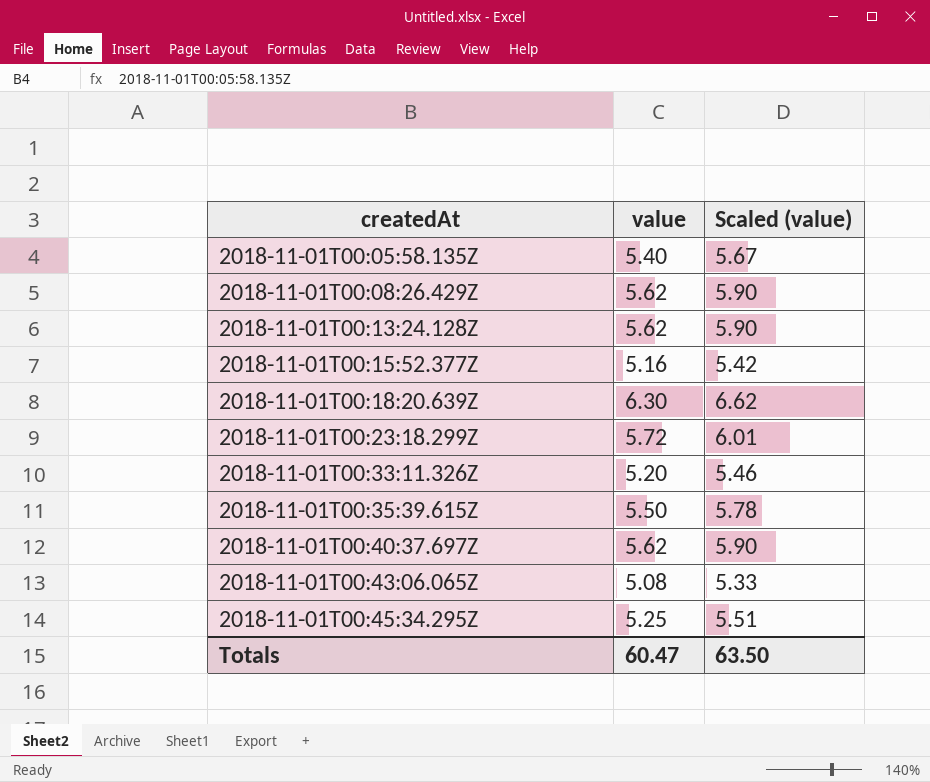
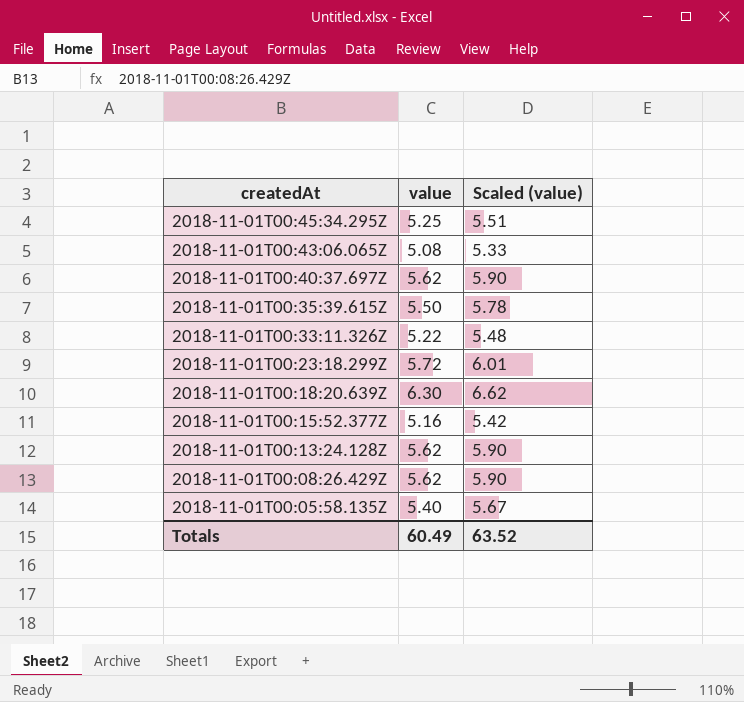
row order: createdAt ascending -> createdAt descending
2018-11-01T00:33:11.326Z | value: 5.20 -> 5.22
2018-11-01T00:33:11.326Z | Scaled (value): 5.46 -> 5.48
Totals | value: 60.47 -> 60.49
Totals | Scaled (value): 63.50 -> 63.52

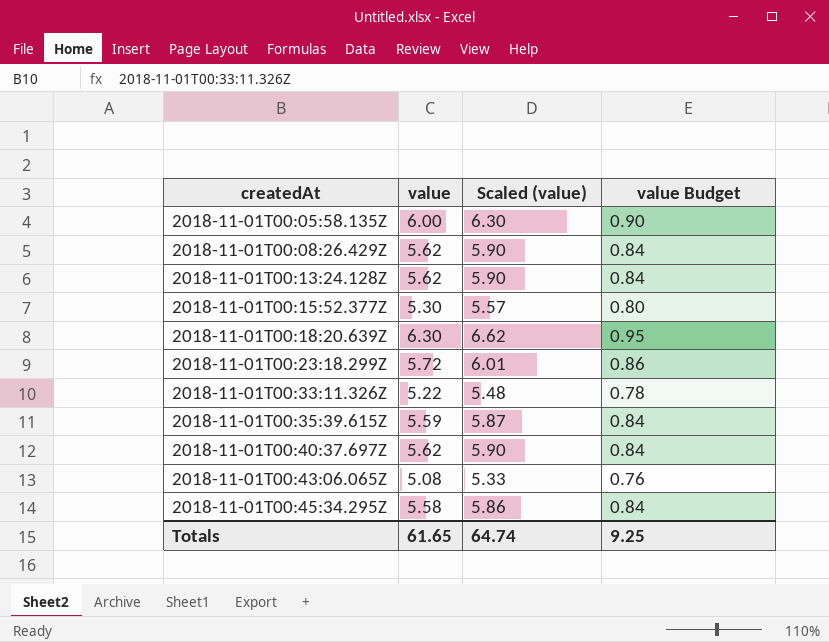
row order: createdAt descending -> createdAt ascending
column value Budget | formula: none -> [value] * 0.15
2018-11-01T00:05:58.135Z | value: 5.40 -> 6.00
2018-11-01T00:05:58.135Z | Scaled (value): 5.67 -> 6.30
2018-11-01T00:15:52.377Z | value: 5.16 -> 5.30
2018-11-01T00:15:52.377Z | Scaled (value): 5.42 -> 5.57
2018-11-01T00:35:39.615Z | value: 5.50 -> 5.59
2018-11-01T00:35:39.615Z | Scaled (value): 5.78 -> 5.87
2018-11-01T00:45:34.295Z | value: 5.25 -> 5.58
2018-11-01T00:45:34.295Z | Scaled (value): 5.51 -> 5.86
Totals | value: 60.49 -> 61.65
Totals | Scaled (value): 63.52 -> 64.74

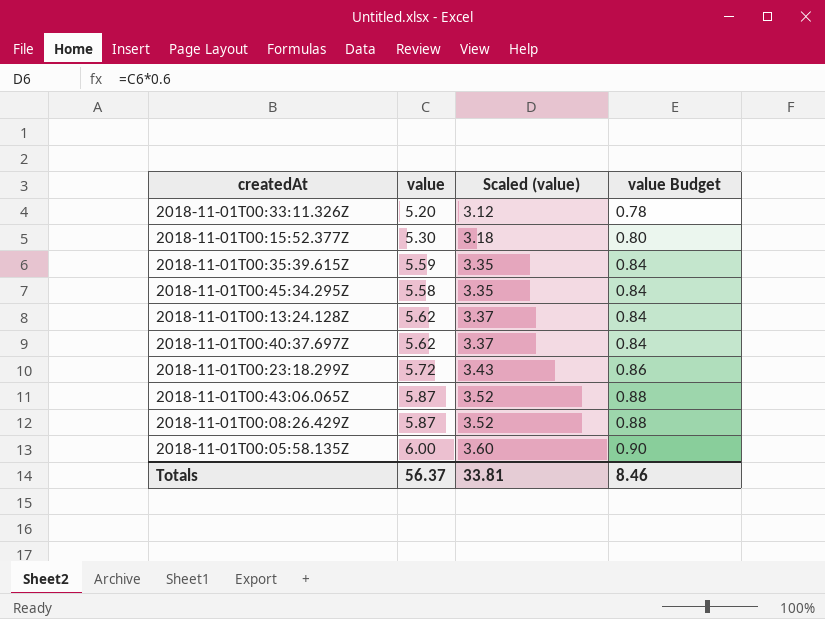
row order: createdAt ascending -> Scaled (value) ascending
column Scaled (value) | formula: [value] * 1.05 -> [value] * 0.6
row 2018-11-01T00:18:20.639Z: 6.30 | 6.62 | 0.95 -> none
2018-11-01T00:33:11.326Z | value: 5.22 -> 5.20
2018-11-01T00:43:06.065Z | value: 5.08 -> 5.87
2018-11-01T00:43:06.065Z | value Budget: 0.76 -> 0.88
2018-11-01T00:08:26.429Z | value: 5.62 -> 5.87
2018-11-01T00:08:26.429Z | value Budget: 0.84 -> 0.88
Totals | value: 61.65 -> 56.37
Totals | Scaled (value): 64.74 -> 33.81
Totals | value Budget: 9.25 -> 8.46

